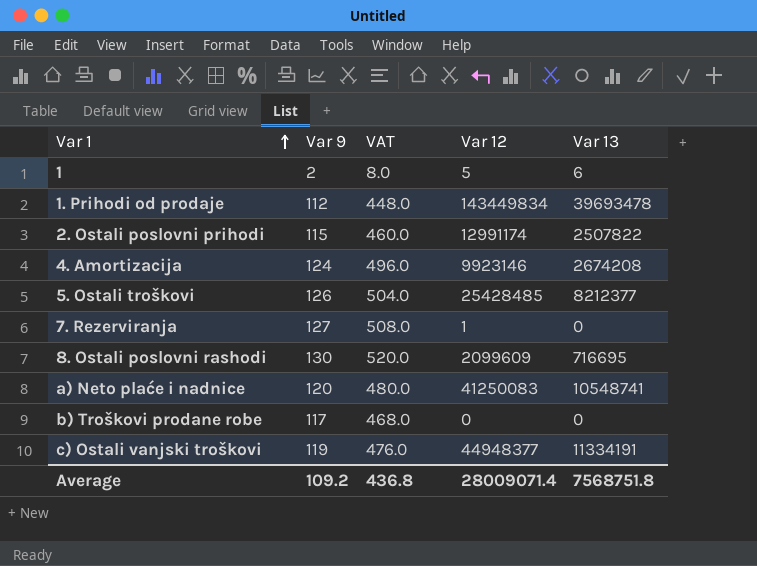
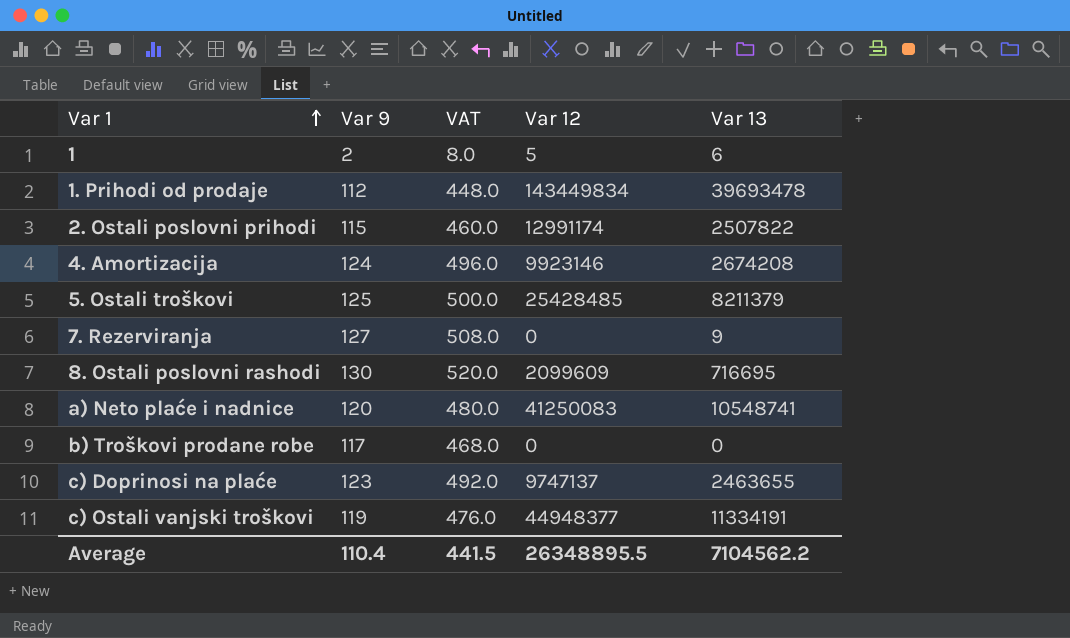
5. Ostali troškovi | Var 9: 126 -> 125
5. Ostali troškovi | VAT: 504.0 -> 500.0
5. Ostali troškovi | Var 13: 8212377 -> 8211379
7. Rezerviranja | Var 12: 1 -> 0
7. Rezerviranja | Var 13: 0 -> 9
row c) Doprinosi na plaće: none -> 123 | 492.0 | 9747137 | 2463655
Average | Var 9: 109.2 -> 110.4
Average | VAT: 436.8 -> 441.5
Average | Var 12: 28009071.4 -> 26348895.5
Average | Var 13: 7568751.8 -> 7104562.2

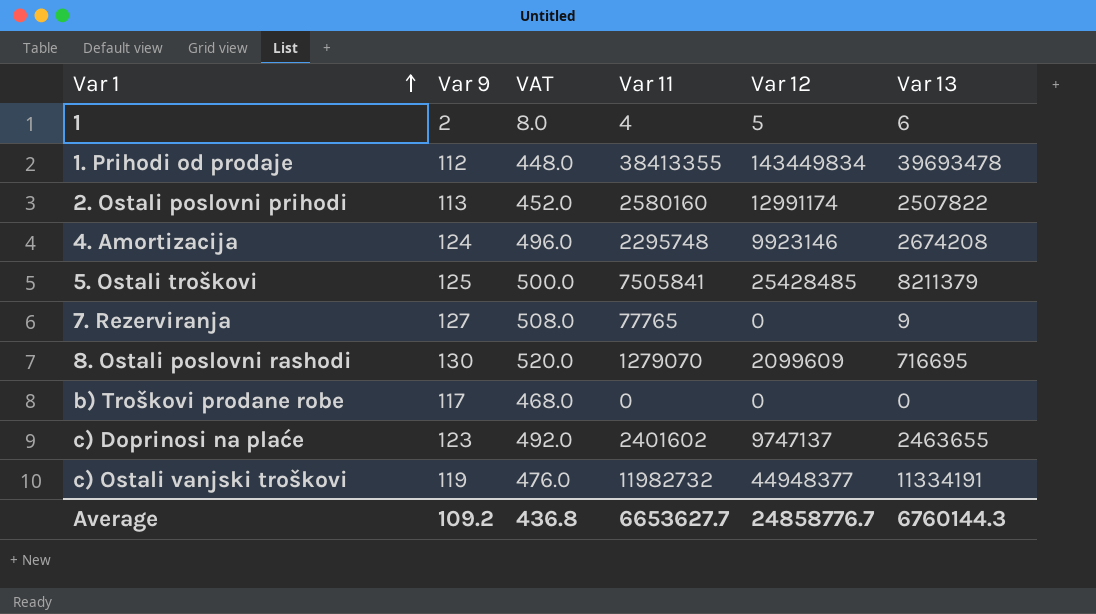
column Var 11 | position: none -> 4
row a) Neto plaće i nadnice: 120 | 480.0 | 41250083 | 10548741 -> none
2. Ostali poslovni prihodi | Var 9: 115 -> 113
2. Ostali poslovni prihodi | VAT: 460.0 -> 452.0
Average | Var 9: 110.4 -> 109.2
Average | VAT: 441.5 -> 436.8
Average | Var 12: 26348895.5 -> 24858776.7
Average | Var 13: 7104562.2 -> 6760144.3

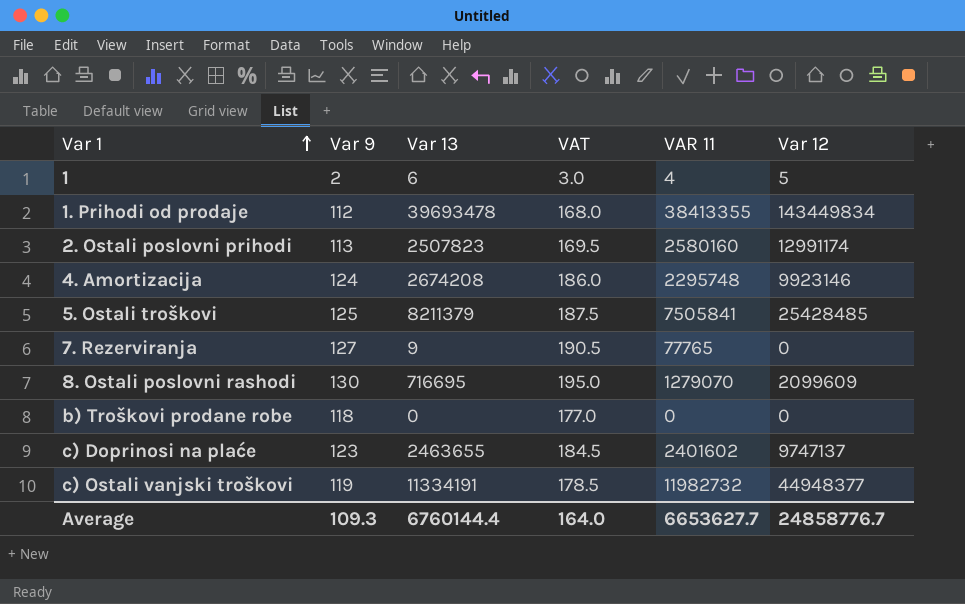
column Var 13 | position: 6 -> 3
column VAT | formula: [Var 9] * 4 -> [Var 9] * 1.5
column name: Var 11 -> VAR 11
2. Ostali poslovni prihodi | Var 13: 2507822 -> 2507823
b) Troškovi prodane robe | Var 9: 117 -> 118
Average | Var 9: 109.2 -> 109.3
Average | Var 13: 6760144.3 -> 6760144.4
Average | VAT: 436.8 -> 164.0

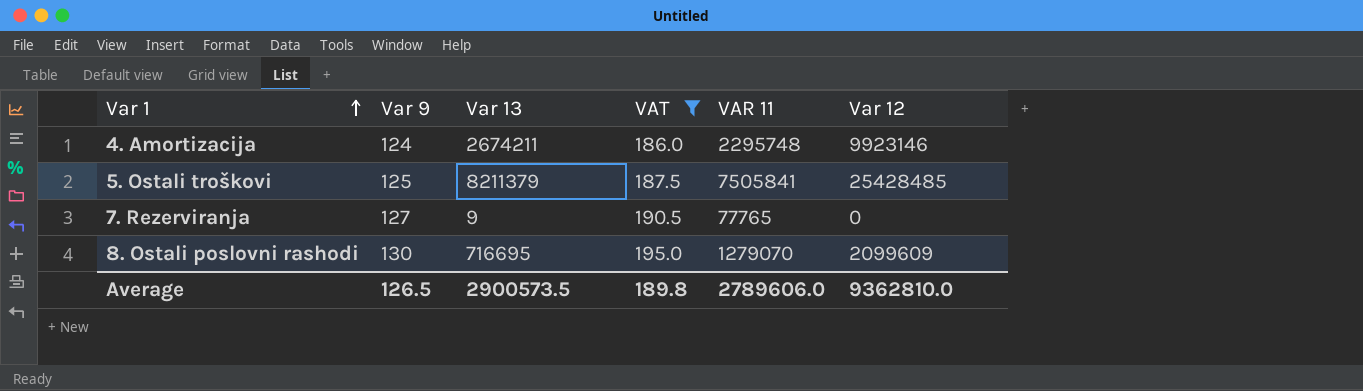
filter: none -> VAT >= 186.0
4. Amortizacija | Var 13: 2674208 -> 2674211
Average | Var 9: 109.3 -> 126.5
Average | Var 13: 6760144.4 -> 2900573.5
Average | VAT: 164.0 -> 189.8
Average | VAR 11: 6653627.7 -> 2789606.0
Average | Var 12: 24858776.7 -> 9362810.0

